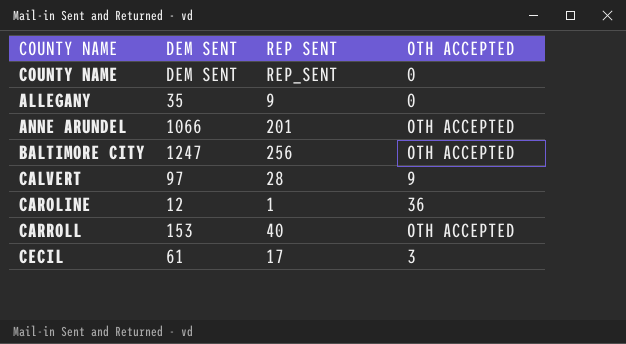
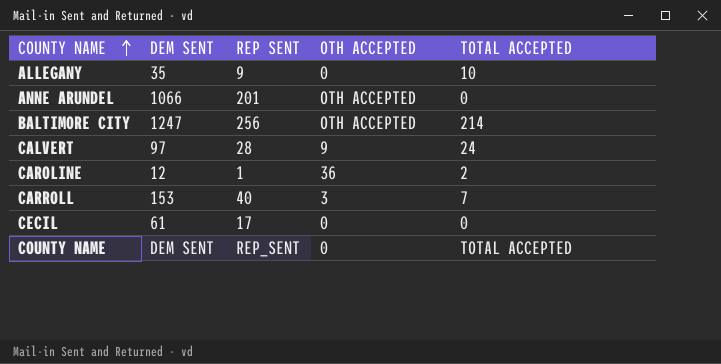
row order: none -> COUNTY NAME ascending
column TOTAL ACCEPTED | position: none -> 5
CARROLL | OTH ACCEPTED: OTH ACCEPTED -> 3
CECIL | OTH ACCEPTED: 3 -> 0

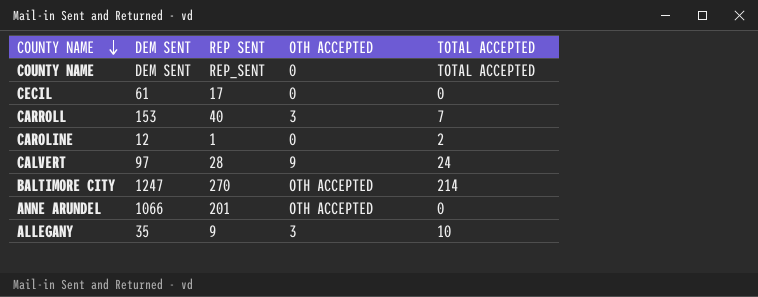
row order: COUNTY NAME ascending -> COUNTY NAME descending
CAROLINE | OTH ACCEPTED: 36 -> 0
BALTIMORE CITY | REP SENT: 256 -> 270
ALLEGANY | OTH ACCEPTED: 0 -> 3

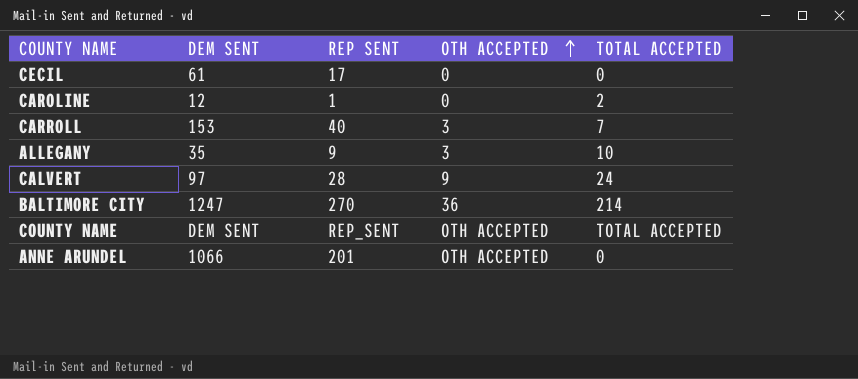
row order: COUNTY NAME descending -> OTH ACCEPTED ascending
BALTIMORE CITY | OTH ACCEPTED: OTH ACCEPTED -> 36
COUNTY NAME | OTH ACCEPTED: 0 -> OTH ACCEPTED

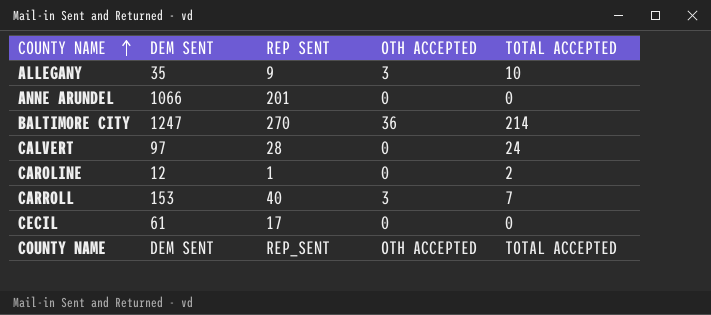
row order: OTH ACCEPTED ascending -> COUNTY NAME ascending
ANNE ARUNDEL | OTH ACCEPTED: OTH ACCEPTED -> 0
CALVERT | OTH ACCEPTED: 9 -> 0

